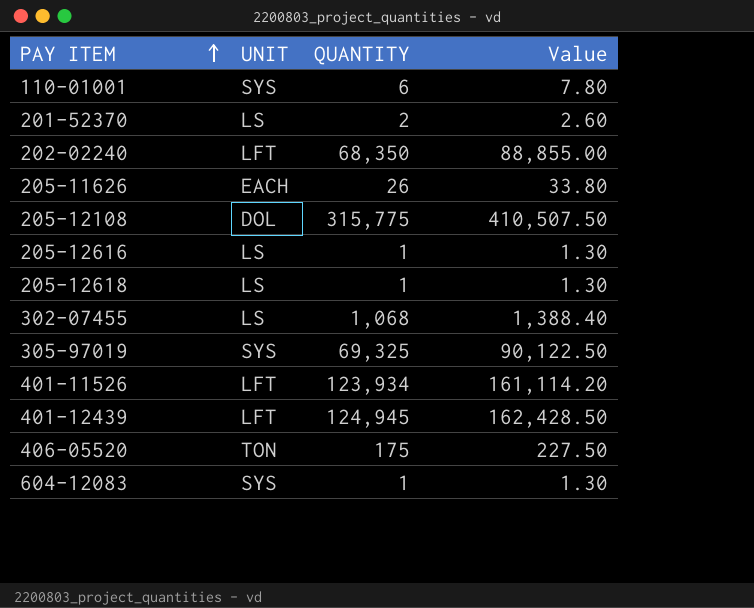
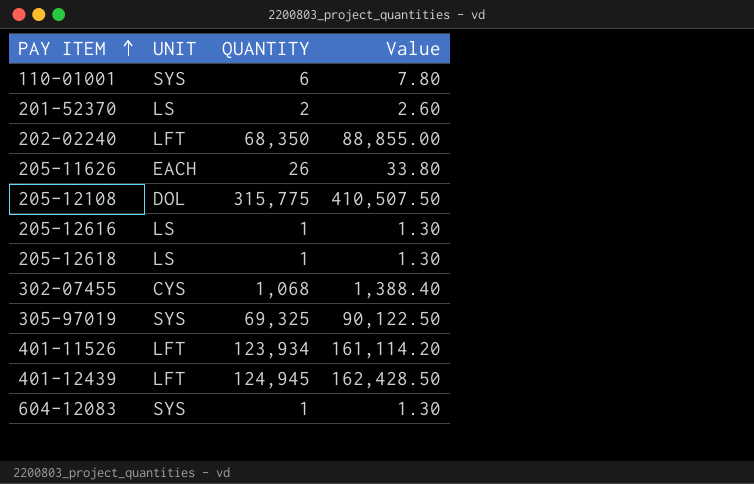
row 406-05520: TON | 175 | 227.50 -> none
302-07455 | UNIT: LS -> CYS

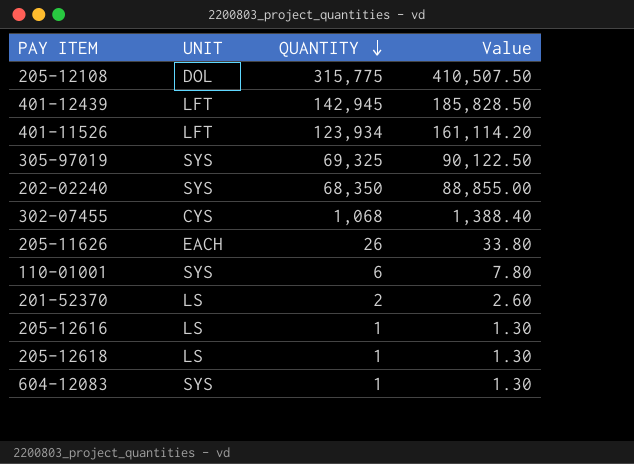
row order: PAY ITEM ascending -> QUANTITY descending
401-12439 | QUANTITY: 124,945 -> 142,945
401-12439 | Value: 162,428.50 -> 185,828.50
202-02240 | UNIT: LFT -> SYS

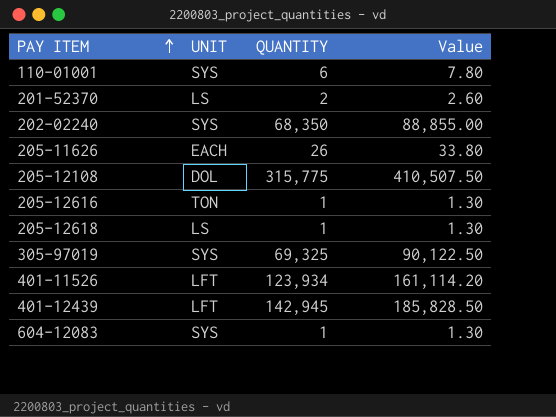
row order: QUANTITY descending -> PAY ITEM ascending
row 302-07455: CYS | 1,068 | 1,388.40 -> none
205-12616 | UNIT: LS -> TON

